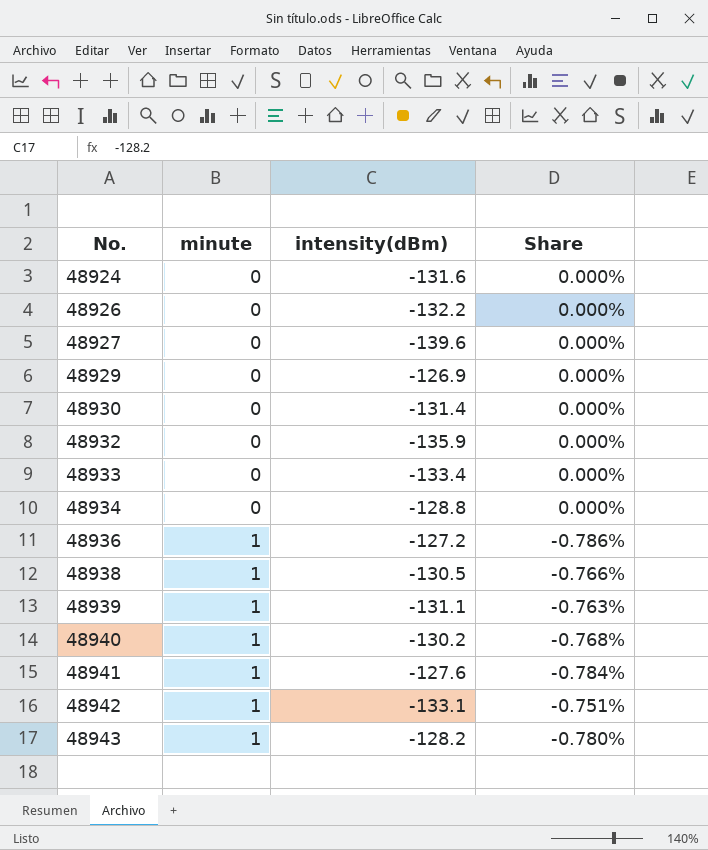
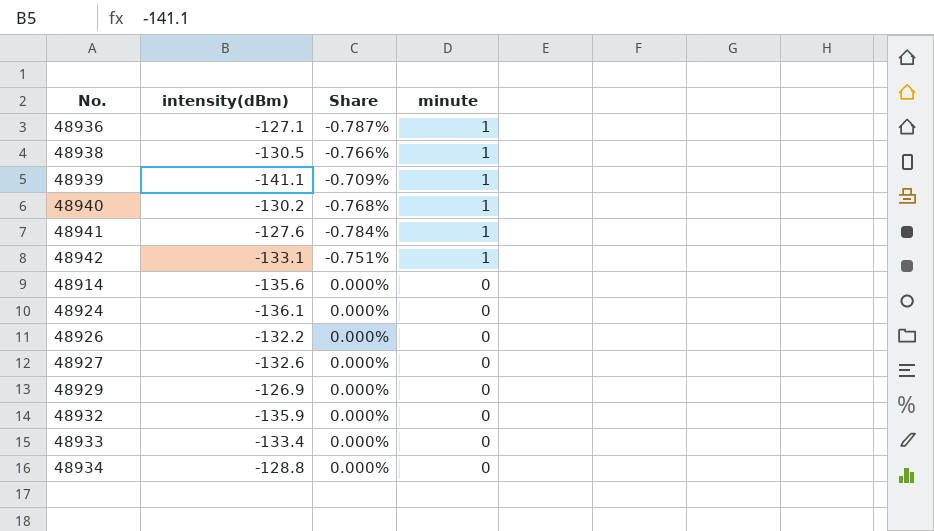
row order: No. ascending -> minute descending
column minute | position: 2 -> 4
row 48930: 0 | -131.4 | 0.000% -> none
row 48943: 1 | -128.2 | -0.780% -> none
48936 | intensity(dBm): -127.2 -> -127.1
48936 | Share: -0.786% -> -0.787%
48939 | intensity(dBm): -131.1 -> -141.1
48939 | Share: -0.763% -> -0.709%
row 48914: none -> -135.6 | 0.000% | 0
48924 | intensity(dBm): -131.6 -> -136.1
48927 | intensity(dBm): -139.6 -> -132.6

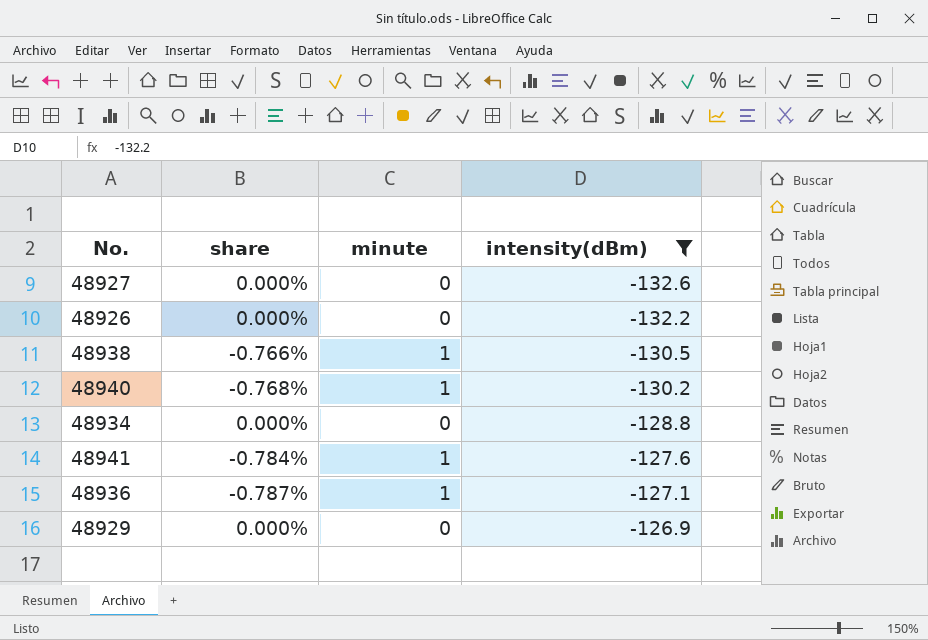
filter: none -> intensity(dBm) >= -132.6
row order: minute descending -> intensity(dBm) ascending
column name: Share -> share
column intensity(dBm) | position: 2 -> 4

